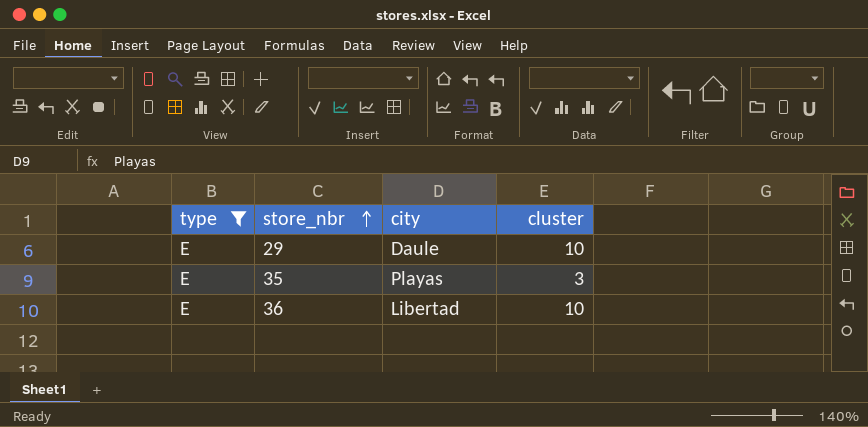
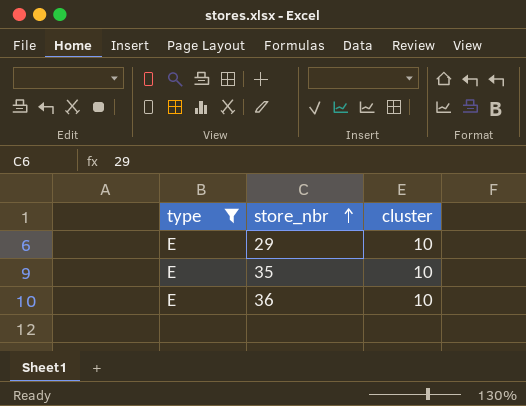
column city | position: 3 -> none
35 | cluster: 3 -> 10

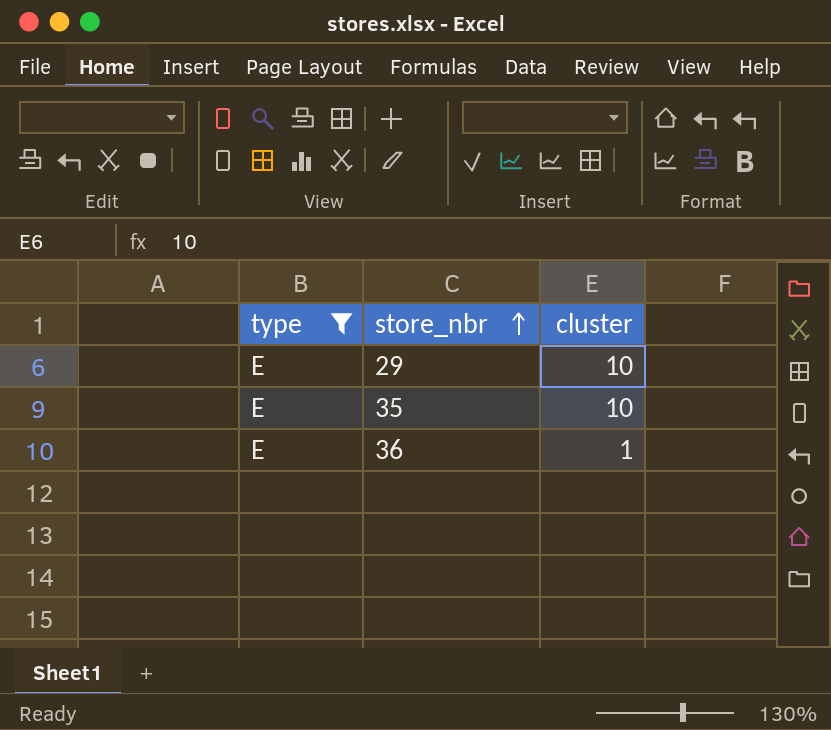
36 | cluster: 10 -> 1

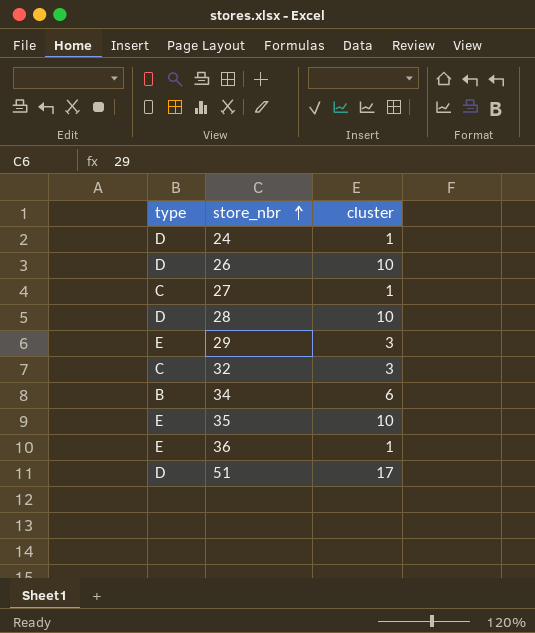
filter: type = E -> none
29 | cluster: 10 -> 3

